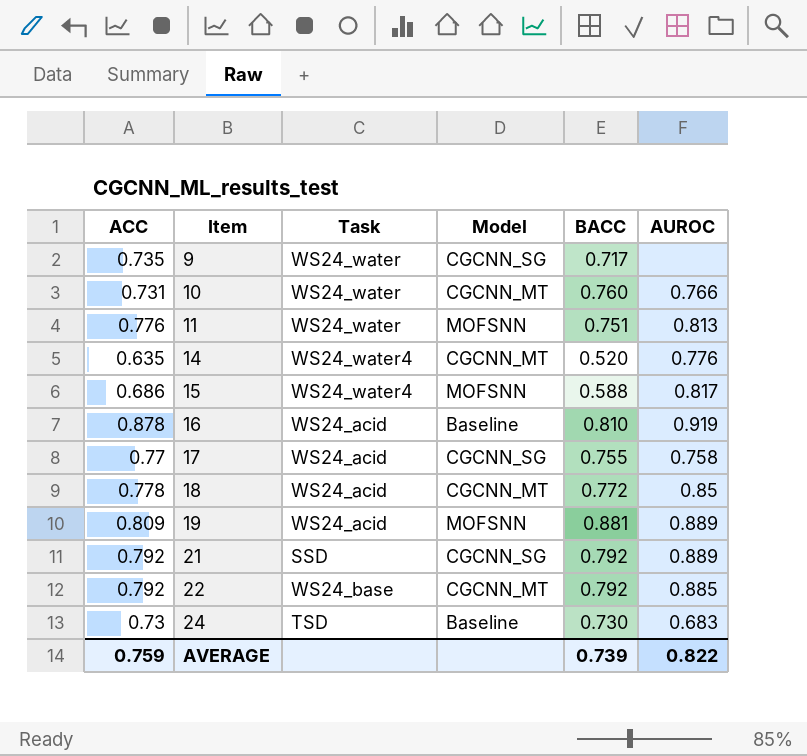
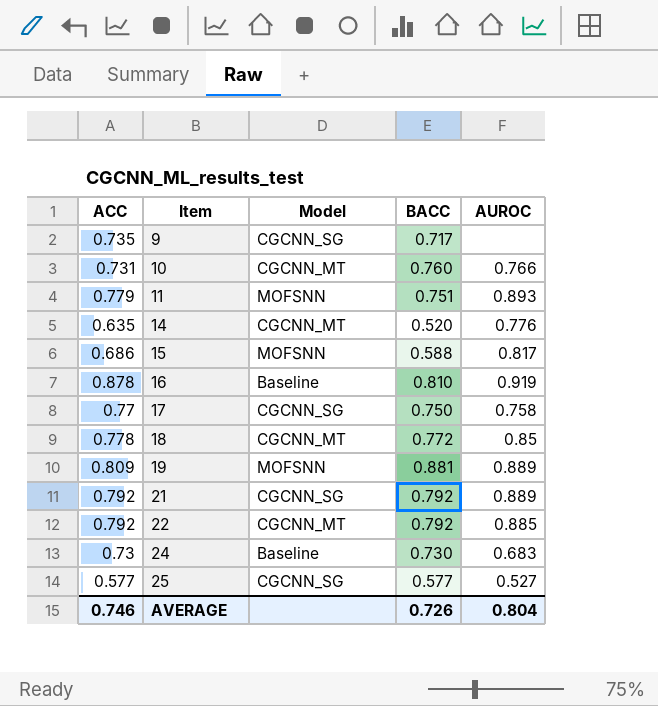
column Task | position: 3 -> none
11 | ACC: 0.776 -> 0.779
11 | AUROC: 0.813 -> 0.893
17 | BACC: 0.755 -> 0.750
row 25: none -> 0.577 | CGCNN_SG | 0.577 | 0.527
AVERAGE | ACC: 0.759 -> 0.746
AVERAGE | BACC: 0.739 -> 0.726
AVERAGE | AUROC: 0.822 -> 0.804

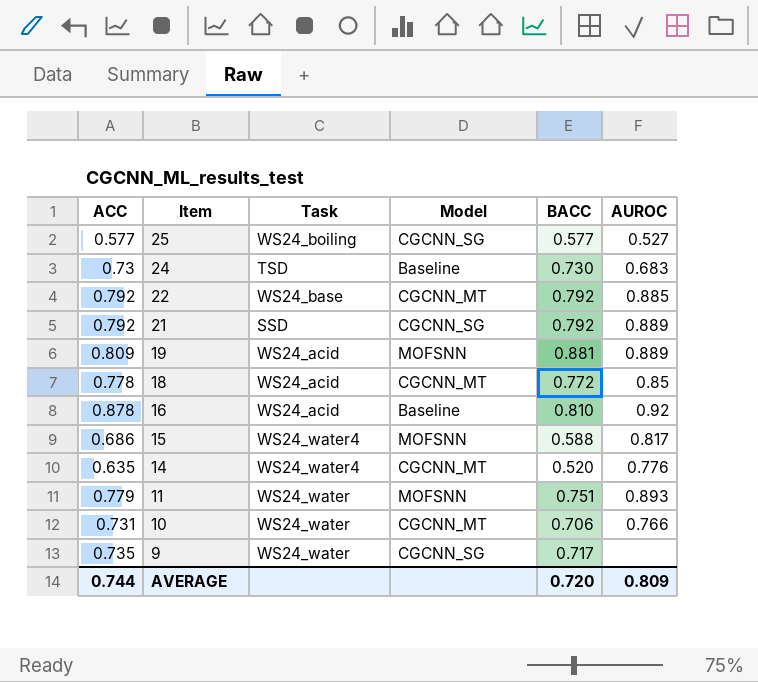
row order: Item ascending -> Item descending
column Task | position: none -> 3
row 17: 0.77 | CGCNN_SG | 0.750 | 0.758 -> none
16 | AUROC: 0.919 -> 0.92
10 | BACC: 0.760 -> 0.706
AVERAGE | ACC: 0.746 -> 0.744
AVERAGE | BACC: 0.726 -> 0.720
AVERAGE | AUROC: 0.804 -> 0.809

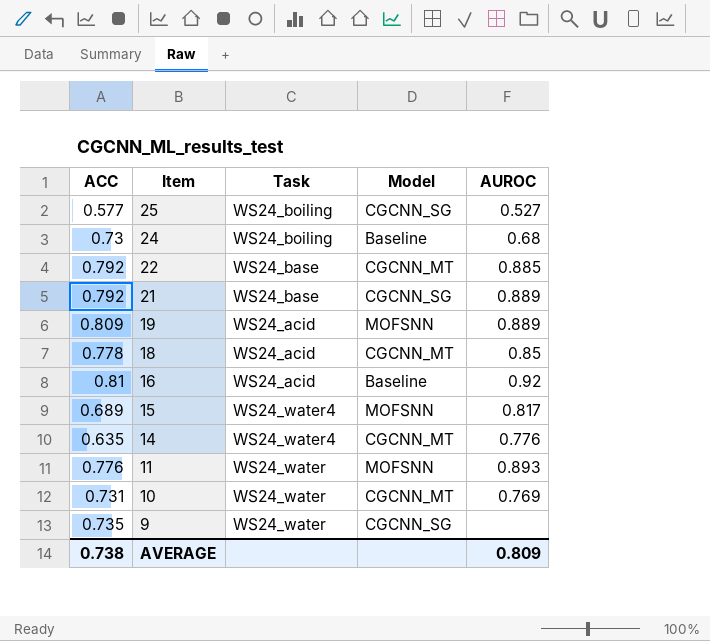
column BACC | position: 5 -> none
24 | Task: TSD -> WS24_boiling
24 | AUROC: 0.683 -> 0.68
21 | Task: SSD -> WS24_base
16 | ACC: 0.878 -> 0.81
15 | ACC: 0.686 -> 0.689
11 | ACC: 0.779 -> 0.776
10 | AUROC: 0.766 -> 0.769
AVERAGE | ACC: 0.744 -> 0.738

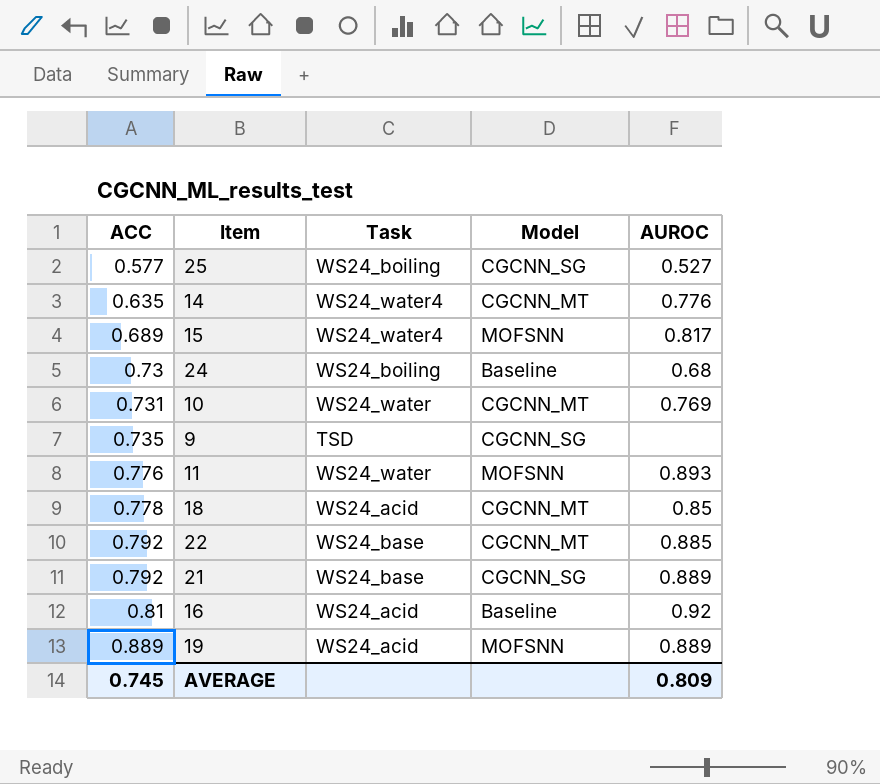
row order: Item descending -> ACC ascending
9 | Task: WS24_water -> TSD
19 | ACC: 0.809 -> 0.889
AVERAGE | ACC: 0.738 -> 0.745

